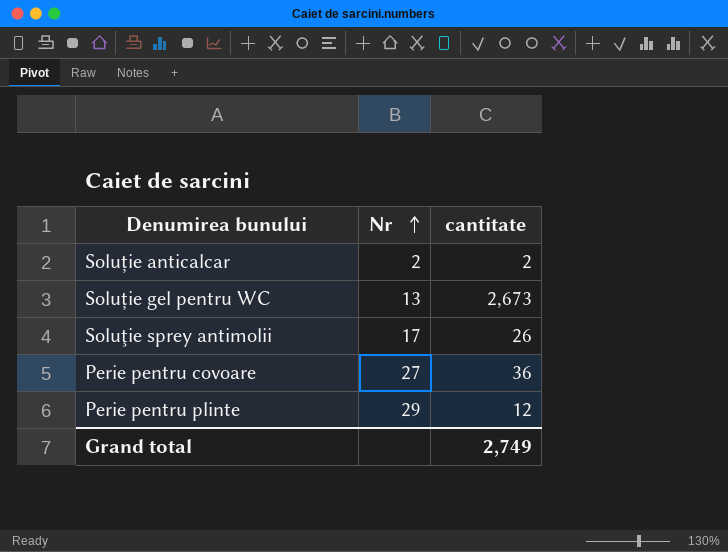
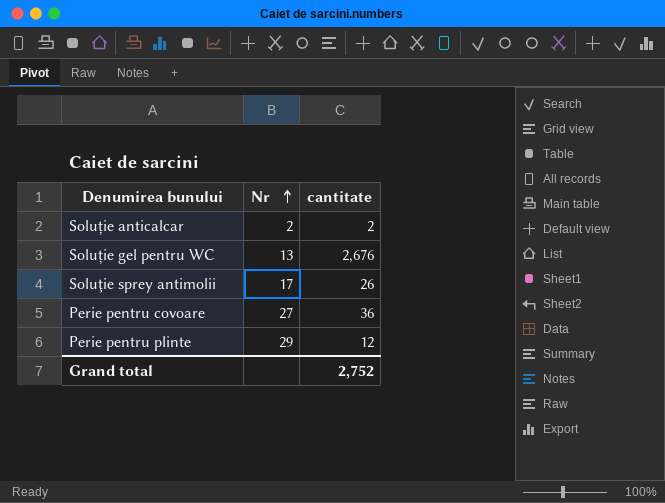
Soluție gel pentru WC | cantitate: 2,673 -> 2,676
Grand total | cantitate: 2,749 -> 2,752

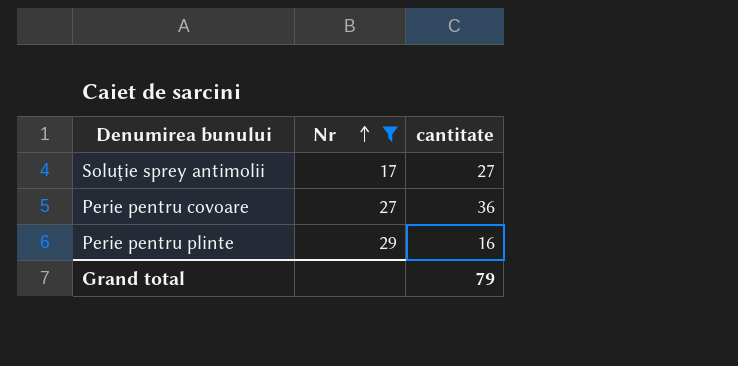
filter: none -> Nr >= 17
Soluţie sprey antimolii | cantitate: 26 -> 27
Perie pentru plinte | cantitate: 12 -> 16
Grand total | cantitate: 2,752 -> 79

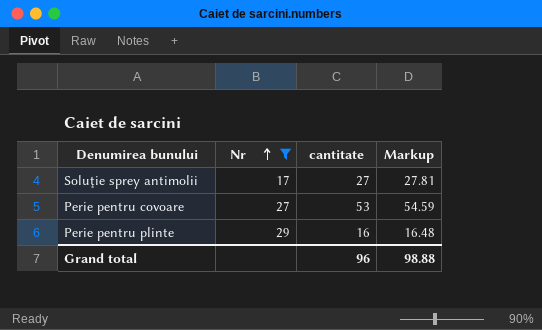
column Markup | formula: none -> [cantitate] * 1.03
Perie pentru covoare | cantitate: 36 -> 53
Grand total | cantitate: 79 -> 96

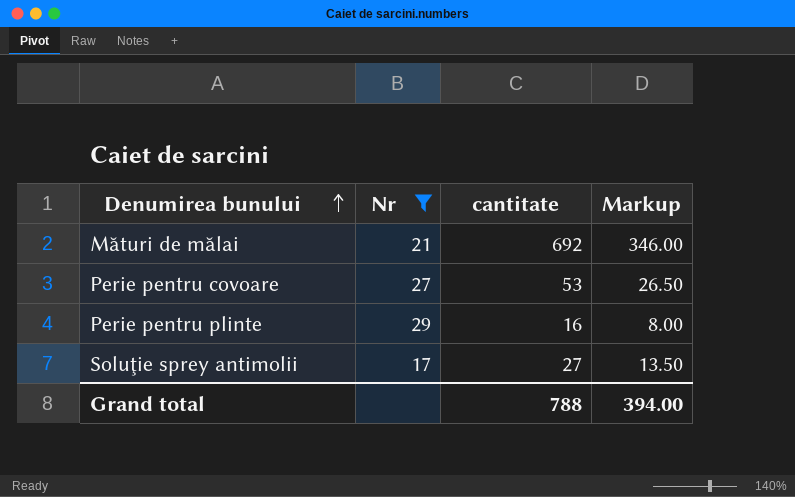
row order: Nr ascending -> Denumirea bunului ascending
column Markup | formula: [cantitate] * 1.03 -> [cantitate] * 0.5
row Mături de mălai: none -> 21 | 692 | 346.00
Grand total | cantitate: 96 -> 788
Grand total | Markup: 98.88 -> 394.00

